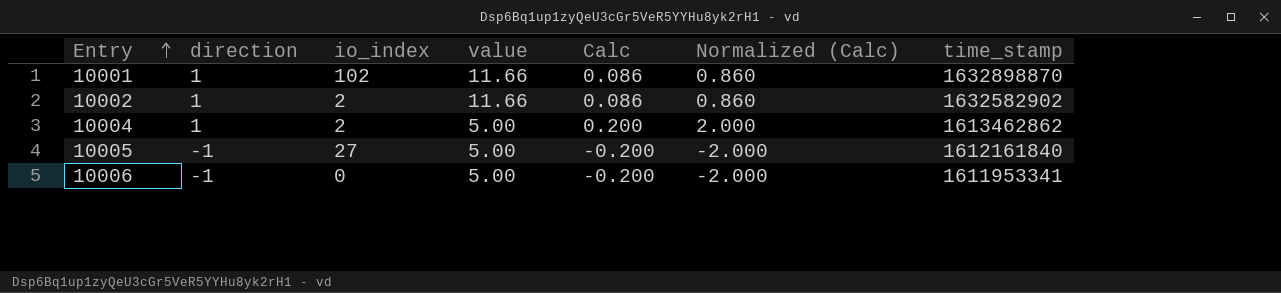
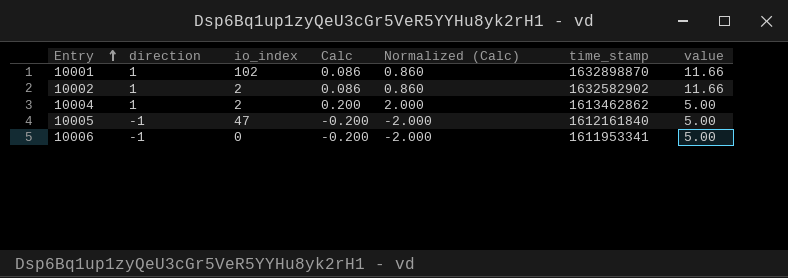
column value | position: 4 -> 7
10005 | io_index: 27 -> 47

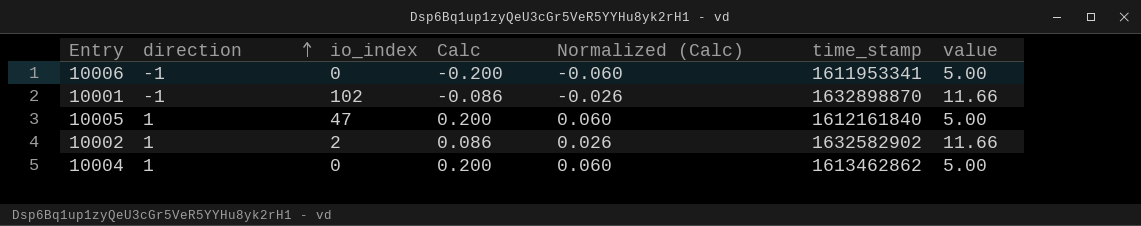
row order: Entry ascending -> direction ascending
column Normalized (Calc) | formula: [Calc] * 10 -> [Calc] * 0.3
10001 | direction: 1 -> -1
10001 | Calc: 0.086 -> -0.086
10005 | direction: -1 -> 1
10005 | Calc: -0.200 -> 0.200
10004 | io_index: 2 -> 0

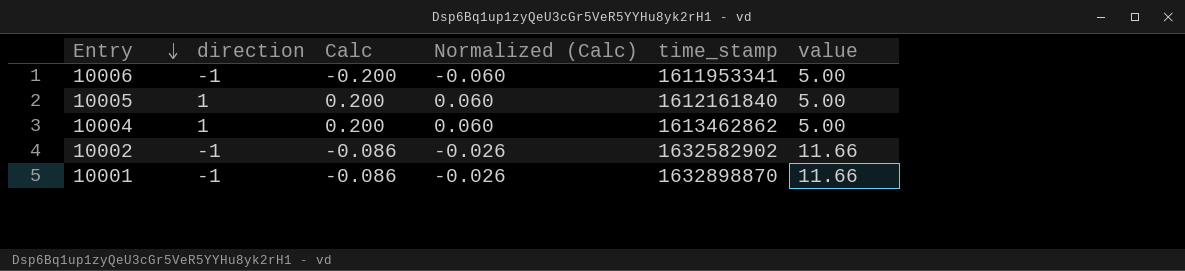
row order: direction ascending -> Entry descending
column io_index | position: 3 -> none
10002 | direction: 1 -> -1
10002 | Calc: 0.086 -> -0.086
10002 | Normalized (Calc): 0.026 -> -0.026

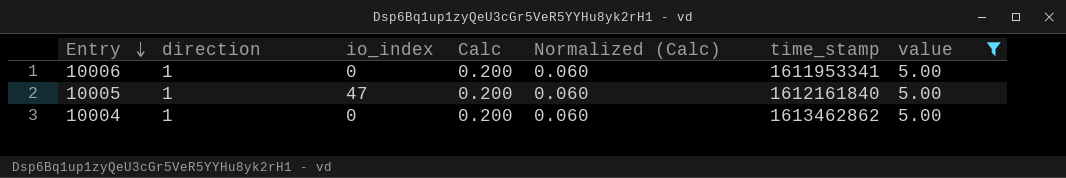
filter: none -> value = 5.00
column io_index | position: none -> 3
10006 | direction: -1 -> 1
10006 | Calc: -0.200 -> 0.200
10006 | Normalized (Calc): -0.060 -> 0.060

